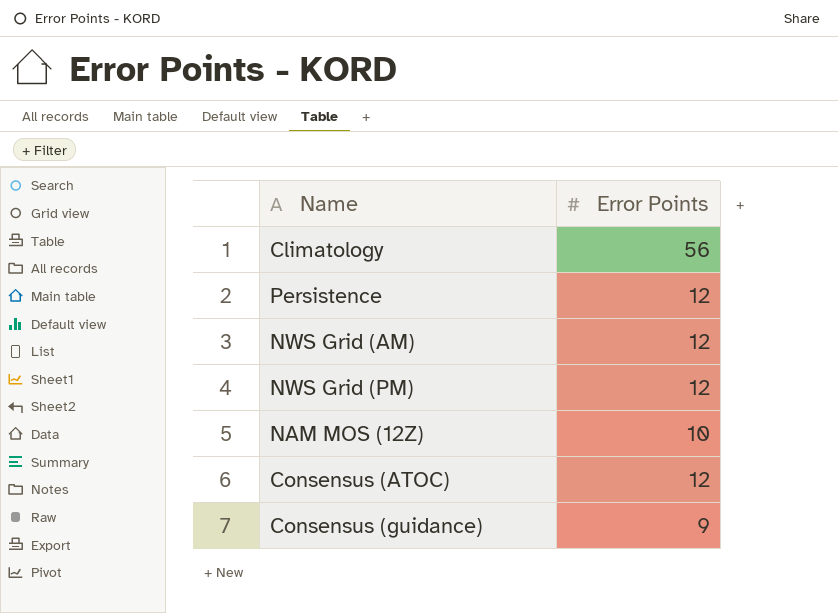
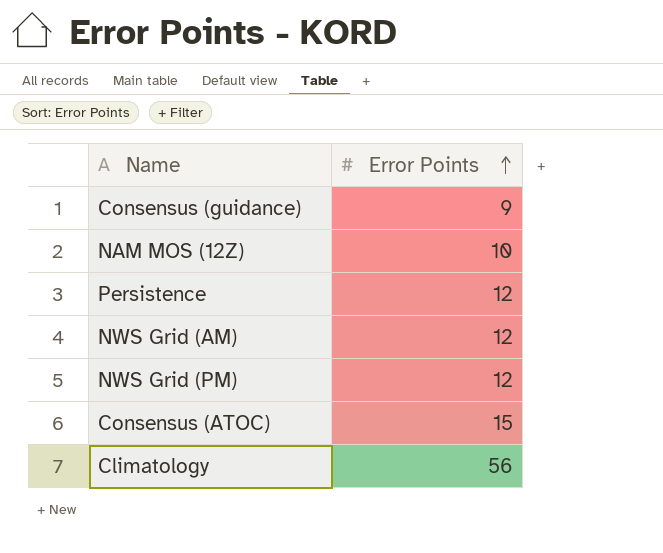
row order: none -> Error Points ascending
Consensus (ATOC) | Error Points: 12 -> 15

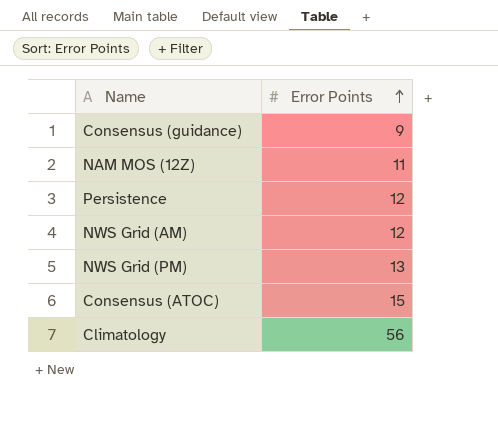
NAM MOS (12Z) | Error Points: 10 -> 11
NWS Grid (PM) | Error Points: 12 -> 13

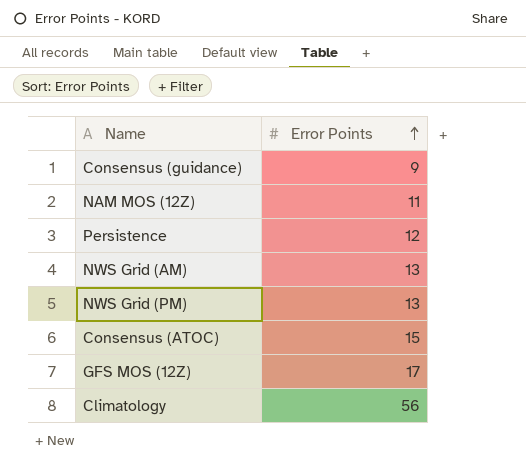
NWS Grid (AM) | Error Points: 12 -> 13
row GFS MOS (12Z): none -> 17

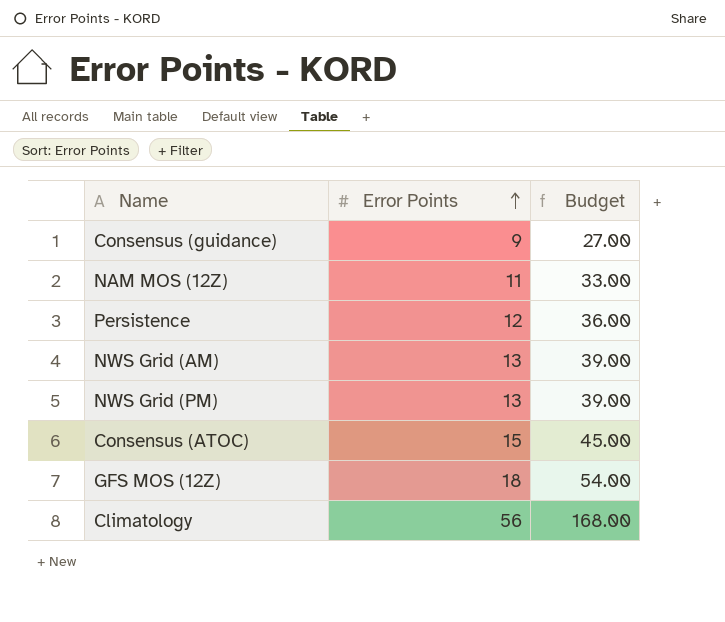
column Budget | formula: none -> [Error Points] * 3
GFS MOS (12Z) | Error Points: 17 -> 18

